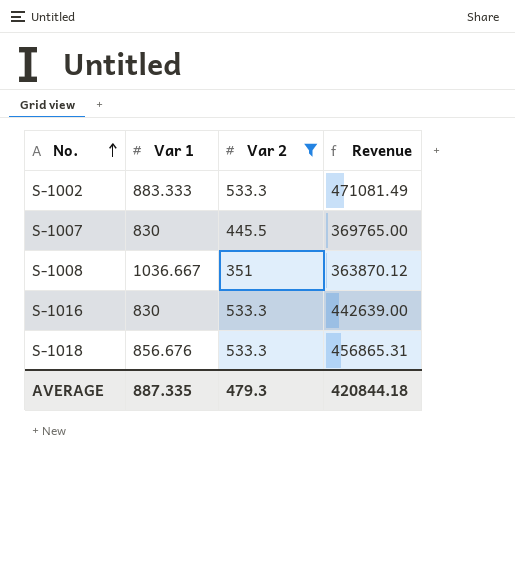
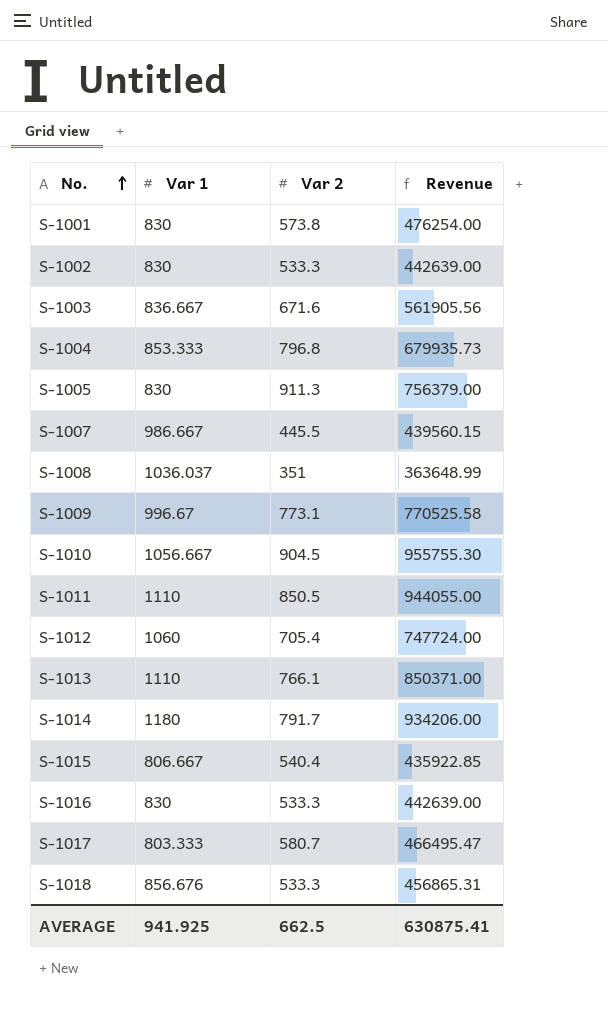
filter: Var 2 <= 533.3 -> none
S-1002 | Var 1: 883.333 -> 830
S-1002 | Revenue: 471081.49 -> 442639.00
S-1007 | Var 1: 830 -> 986.667
S-1007 | Revenue: 369765.00 -> 439560.15
S-1008 | Var 1: 1036.667 -> 1036.037
S-1008 | Revenue: 363870.12 -> 363648.99
AVERAGE | Var 1: 887.335 -> 941.925
AVERAGE | Var 2: 479.3 -> 662.5
AVERAGE | Revenue: 420844.18 -> 630875.41

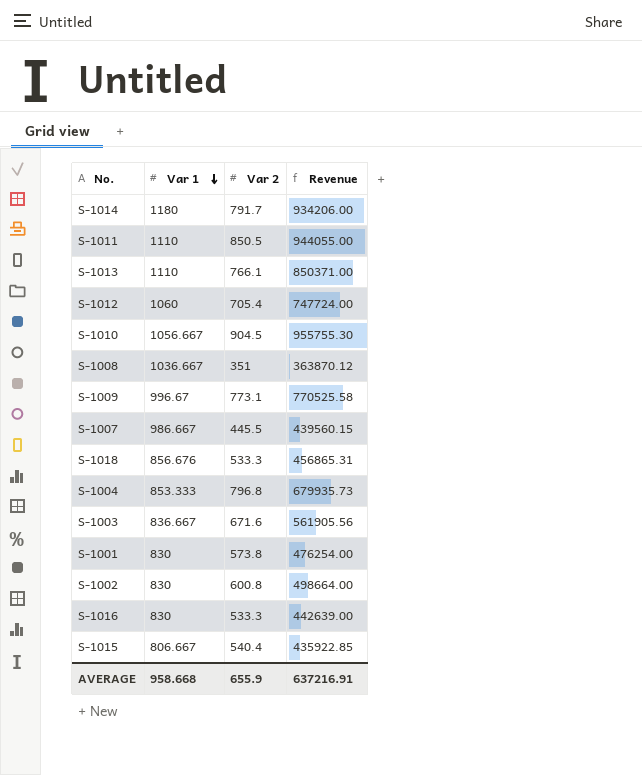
row order: No. ascending -> Var 1 descending
row S-1005: 830 | 911.3 | 756379.00 -> none
row S-1017: 803.333 | 580.7 | 466495.47 -> none
S-1008 | Var 1: 1036.037 -> 1036.667
S-1008 | Revenue: 363648.99 -> 363870.12
S-1002 | Var 2: 533.3 -> 600.8
S-1002 | Revenue: 442639.00 -> 498664.00
AVERAGE | Var 1: 941.925 -> 958.668
AVERAGE | Var 2: 662.5 -> 655.9
AVERAGE | Revenue: 630875.41 -> 637216.91

